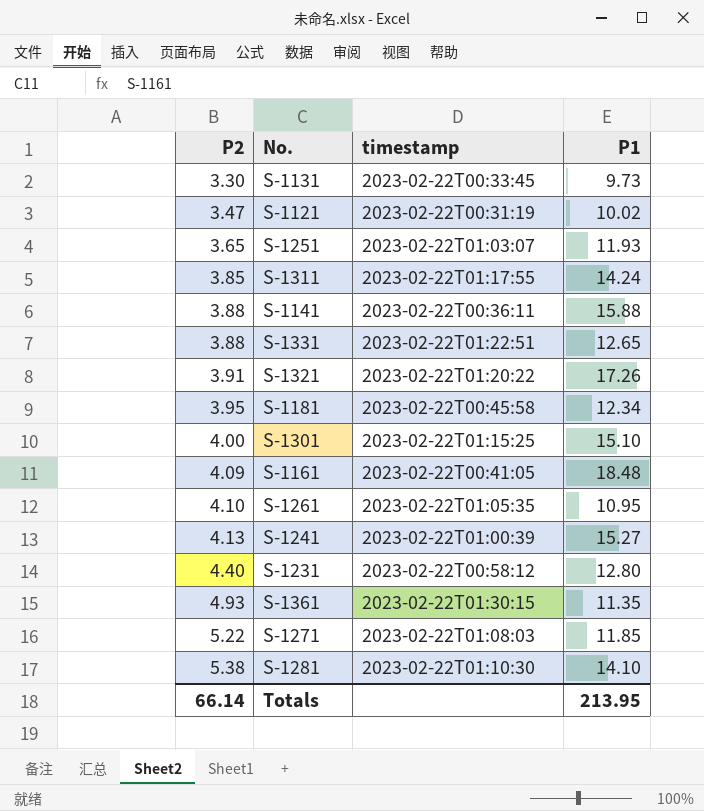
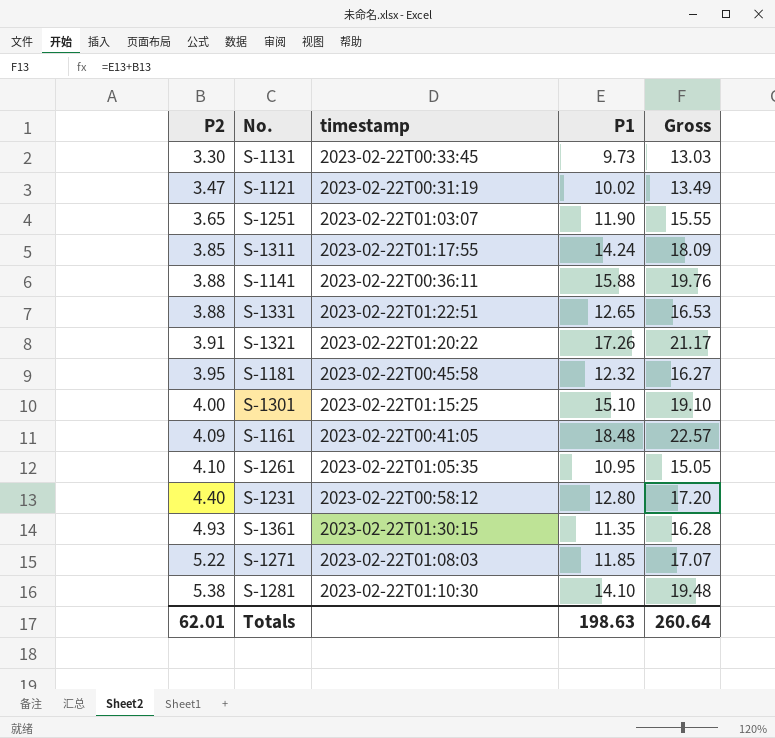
column Gross | formula: none -> [P2] + [P1]
row S-1241: 4.13 | 2023-02-22T01:00:39 | 15.27 -> none
S-1251 | P1: 11.93 -> 11.90
S-1181 | P1: 12.34 -> 12.32
Totals | P2: 66.14 -> 62.01
Totals | P1: 213.95 -> 198.63

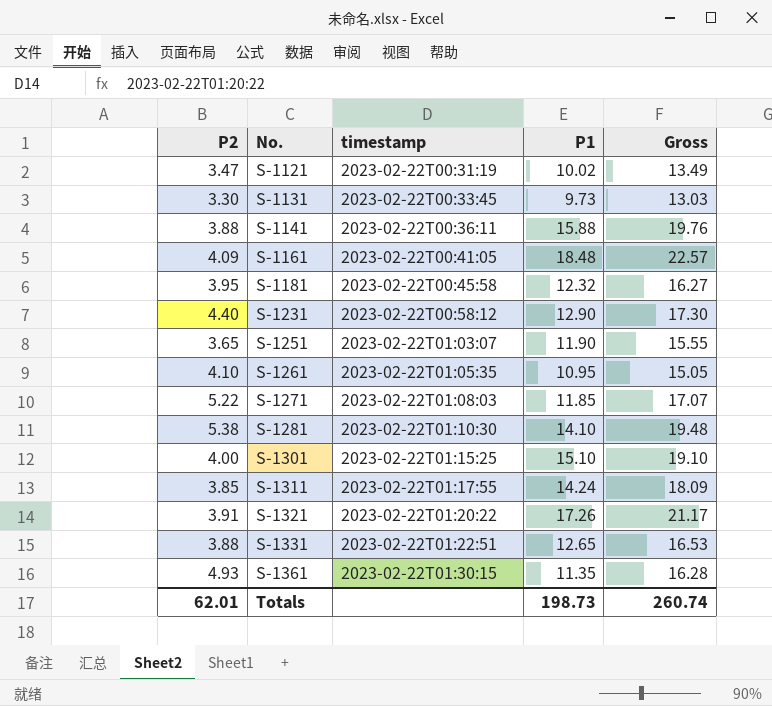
row order: P2 ascending -> No. ascending
S-1231 | P1: 12.80 -> 12.90
S-1231 | Gross: 17.20 -> 17.30
Totals | P1: 198.63 -> 198.73
Totals | Gross: 260.64 -> 260.74

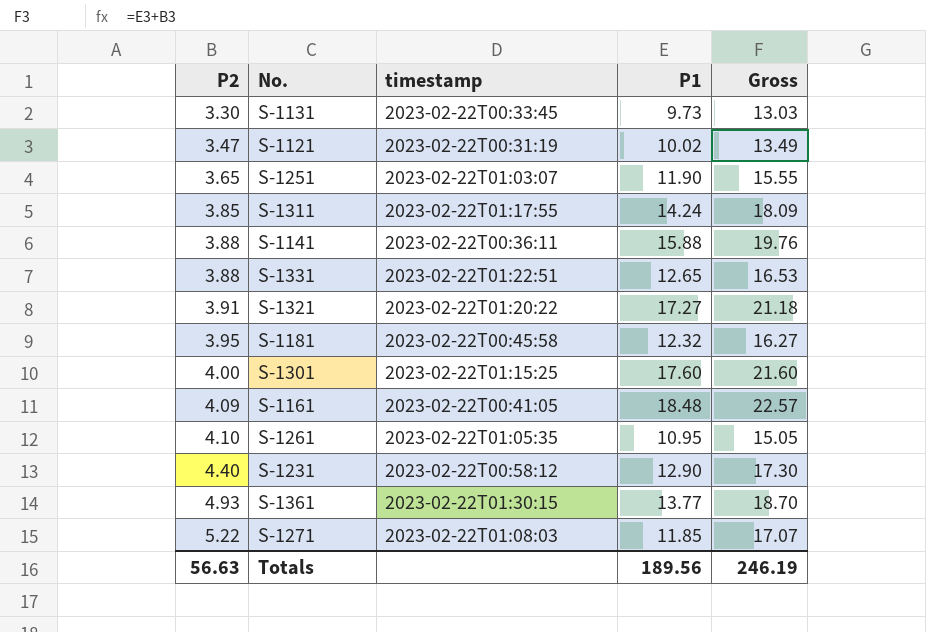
row order: No. ascending -> P2 ascending
row S-1281: 5.38 | 2023-02-22T01:10:30 | 14.10 | 19.48 -> none
S-1321 | P1: 17.26 -> 17.27
S-1321 | Gross: 21.17 -> 21.18
S-1301 | P1: 15.10 -> 17.60
S-1301 | Gross: 19.10 -> 21.60
S-1361 | P1: 11.35 -> 13.77
S-1361 | Gross: 16.28 -> 18.70
Totals | P2: 62.01 -> 56.63
Totals | P1: 198.73 -> 189.56
Totals | Gross: 260.74 -> 246.19

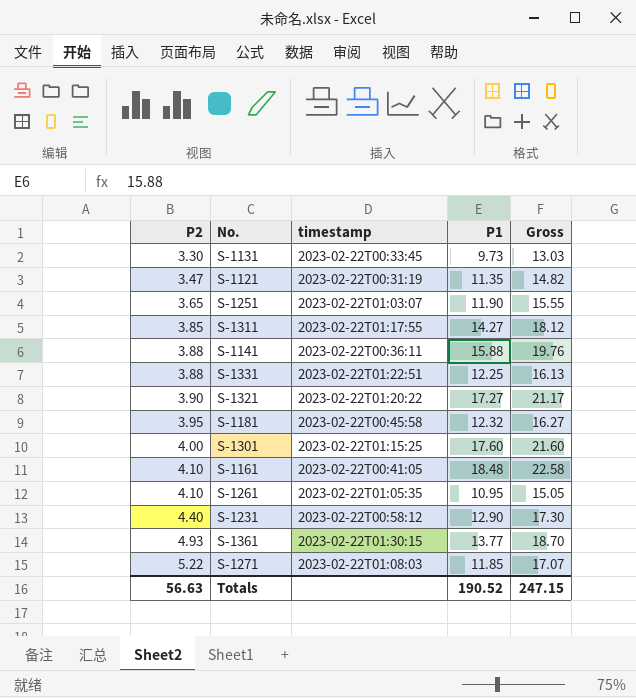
S-1121 | P1: 10.02 -> 11.35
S-1121 | Gross: 13.49 -> 14.82
S-1311 | P1: 14.24 -> 14.27
S-1311 | Gross: 18.09 -> 18.12
S-1331 | P1: 12.65 -> 12.25
S-1331 | Gross: 16.53 -> 16.13
S-1321 | P2: 3.91 -> 3.90
S-1321 | Gross: 21.18 -> 21.17
S-1161 | P2: 4.09 -> 4.10
S-1161 | Gross: 22.57 -> 22.58
Totals | P1: 189.56 -> 190.52
Totals | Gross: 246.19 -> 247.15

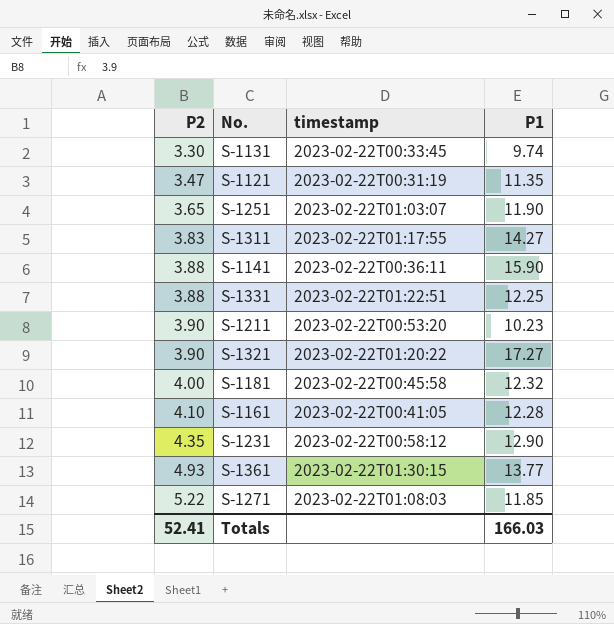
column Gross | formula: [P2] + [P1] -> none
row S-1301: 4.00 | 2023-02-22T01:15:25 | 17.60 | 21.60 -> none
row S-1261: 4.10 | 2023-02-22T01:05:35 | 10.95 | 15.05 -> none
S-1131 | P1: 9.73 -> 9.74
S-1311 | P2: 3.85 -> 3.83
S-1141 | P1: 15.88 -> 15.90
row S-1211: none -> 3.90 | 2023-02-22T00:53:20 | 10.23
S-1181 | P2: 3.95 -> 4.00
S-1161 | P1: 18.48 -> 12.28
S-1231 | P2: 4.40 -> 4.35
Totals | P2: 56.63 -> 52.41
Totals | P1: 190.52 -> 166.03

